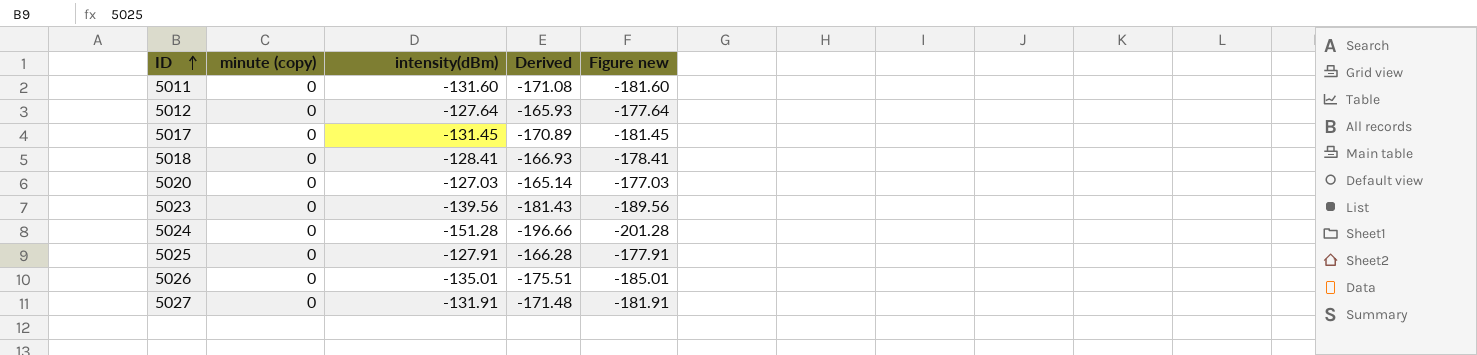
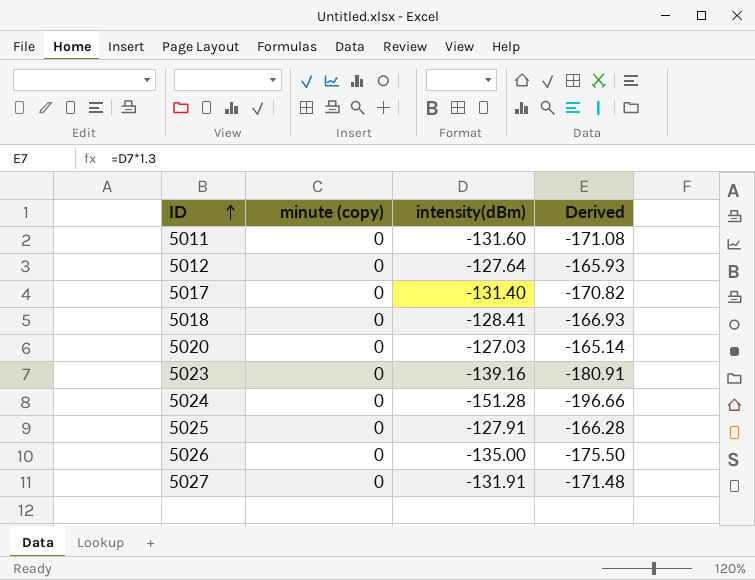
column Figure new | formula: [intensity(dBm)] - 50 -> none
5017 | intensity(dBm): -131.45 -> -131.40
5017 | Derived: -170.89 -> -170.82
5023 | intensity(dBm): -139.56 -> -139.16
5023 | Derived: -181.43 -> -180.91
5026 | intensity(dBm): -135.01 -> -135.00
5026 | Derived: -175.51 -> -175.50

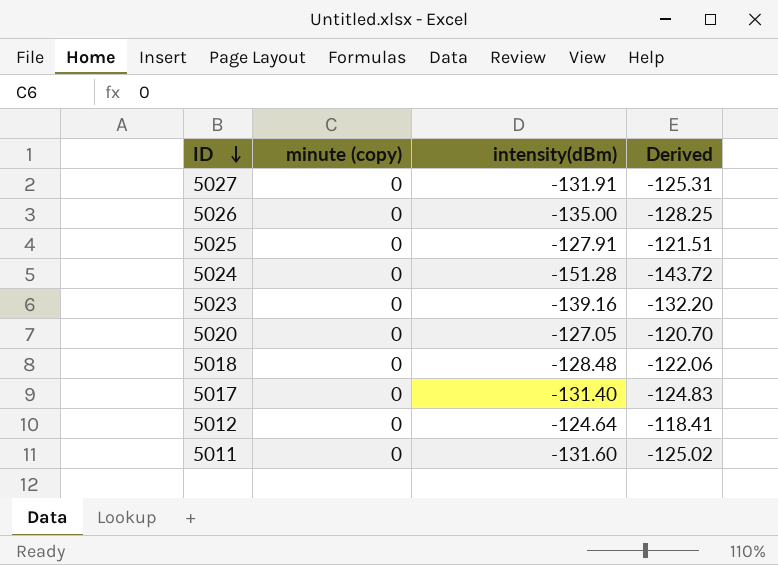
row order: ID ascending -> ID descending
column Derived | formula: [intensity(dBm)] * 1.3 -> [intensity(dBm)] * 0.95
5020 | intensity(dBm): -127.03 -> -127.05
5018 | intensity(dBm): -128.41 -> -128.48
5012 | intensity(dBm): -127.64 -> -124.64

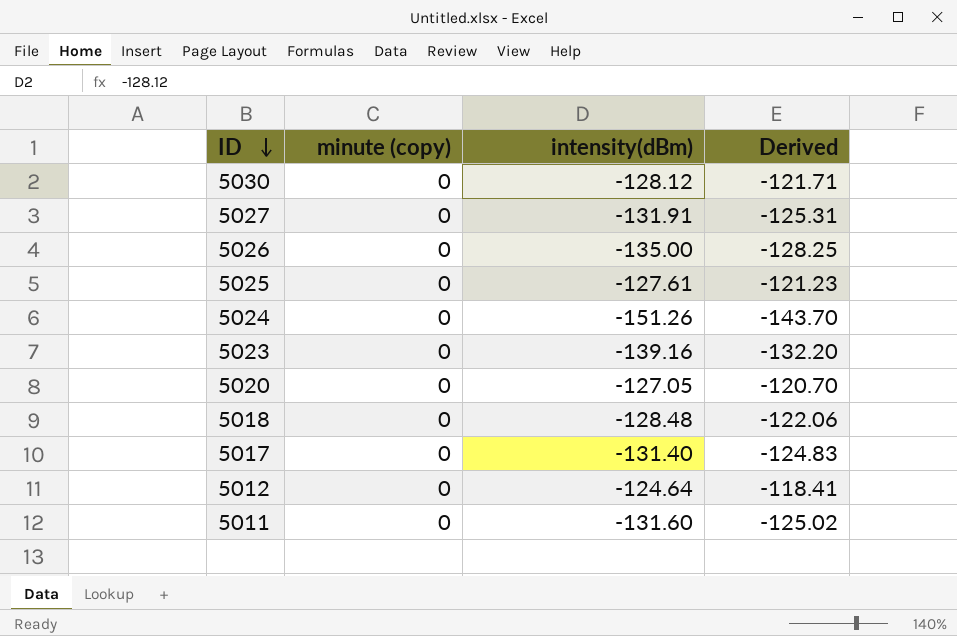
row 5030: none -> 0 | -128.12 | -121.71
5025 | intensity(dBm): -127.91 -> -127.61
5025 | Derived: -121.51 -> -121.23
5024 | intensity(dBm): -151.28 -> -151.26
5024 | Derived: -143.72 -> -143.70

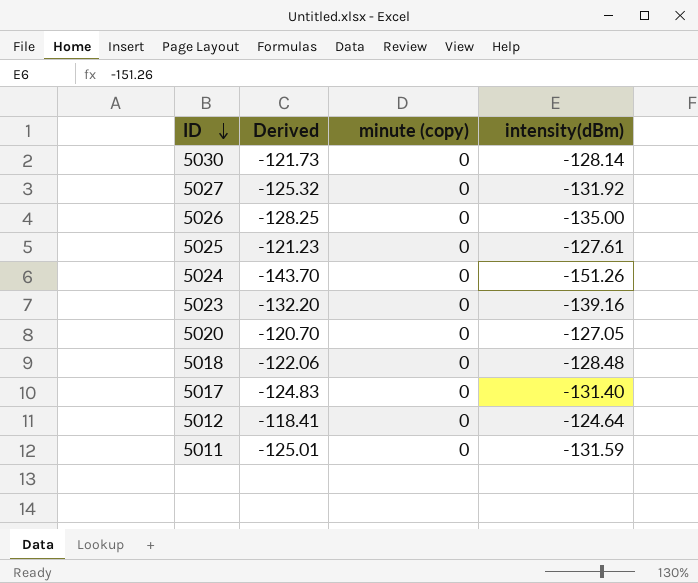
column Derived | position: 4 -> 2
5030 | Derived: -121.71 -> -121.73
5030 | intensity(dBm): -128.12 -> -128.14
5027 | Derived: -125.31 -> -125.32
5027 | intensity(dBm): -131.91 -> -131.92
5011 | Derived: -125.02 -> -125.01
5011 | intensity(dBm): -131.60 -> -131.59

